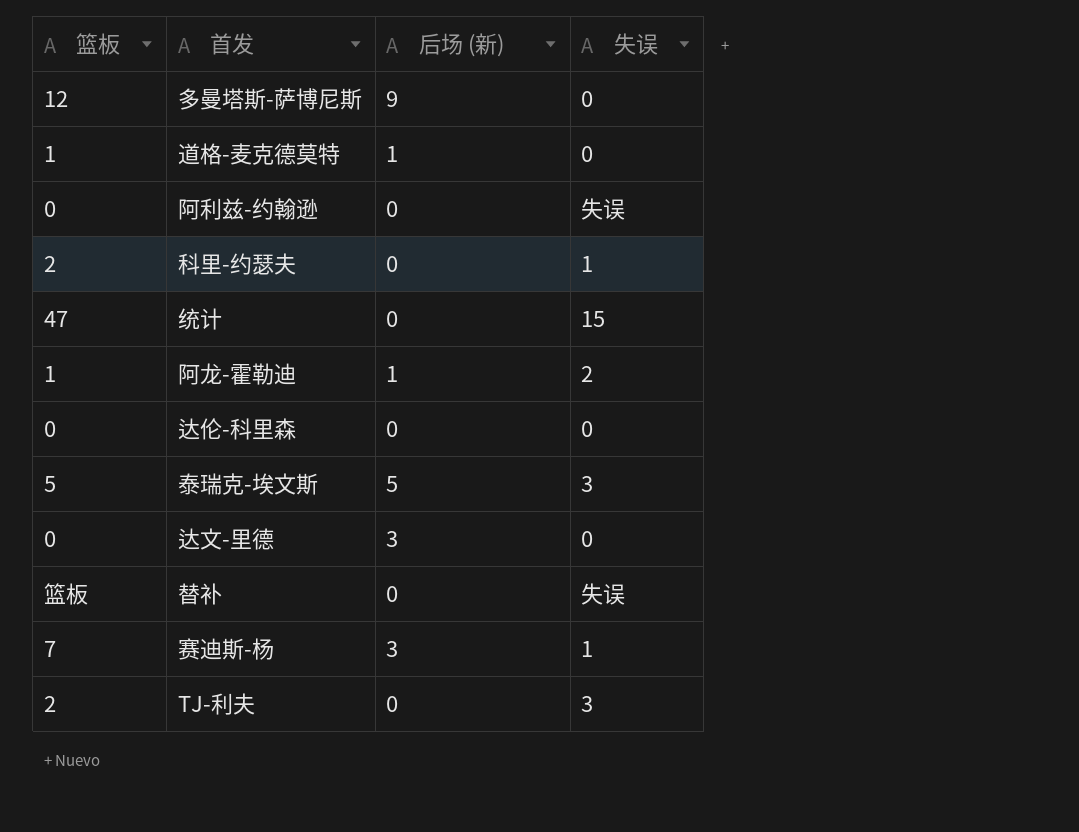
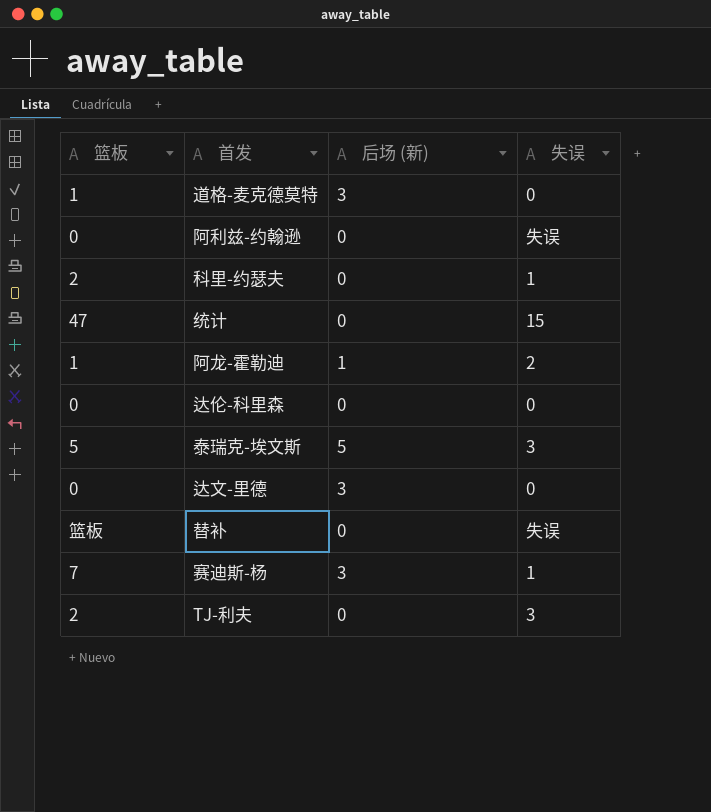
row 多曼塔斯-萨博尼斯: 12 | 9 | 0 -> none
道格-麦克德莫特 | 后场 (新): 1 -> 3

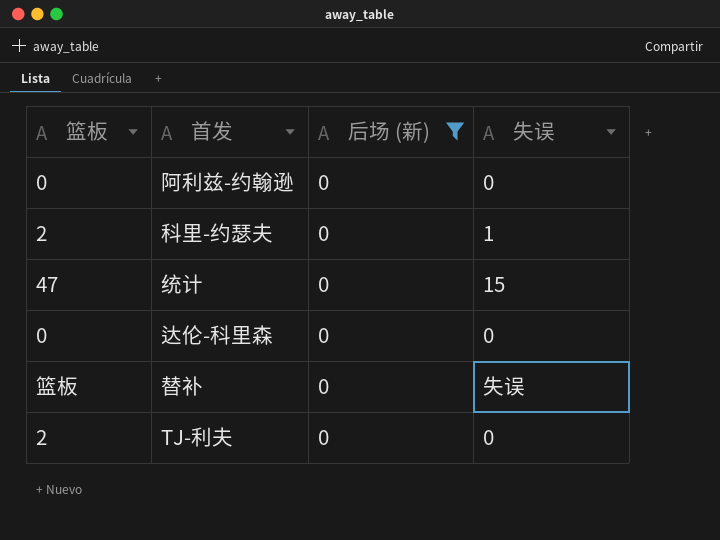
filter: none -> 后场 (新) = 0
阿利兹-约翰逊 | 失误: 失误 -> 0
TJ-利夫 | 失误: 3 -> 0

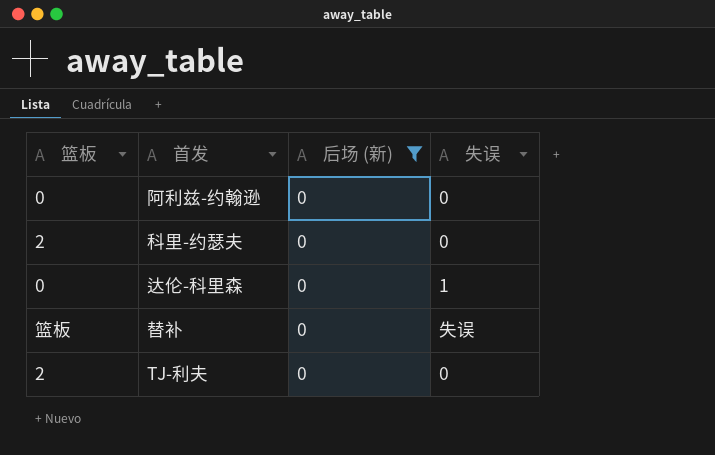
row 统计: 47 | 0 | 15 -> none
科里-约瑟夫 | 失误: 1 -> 0
达伦-科里森 | 失误: 0 -> 1

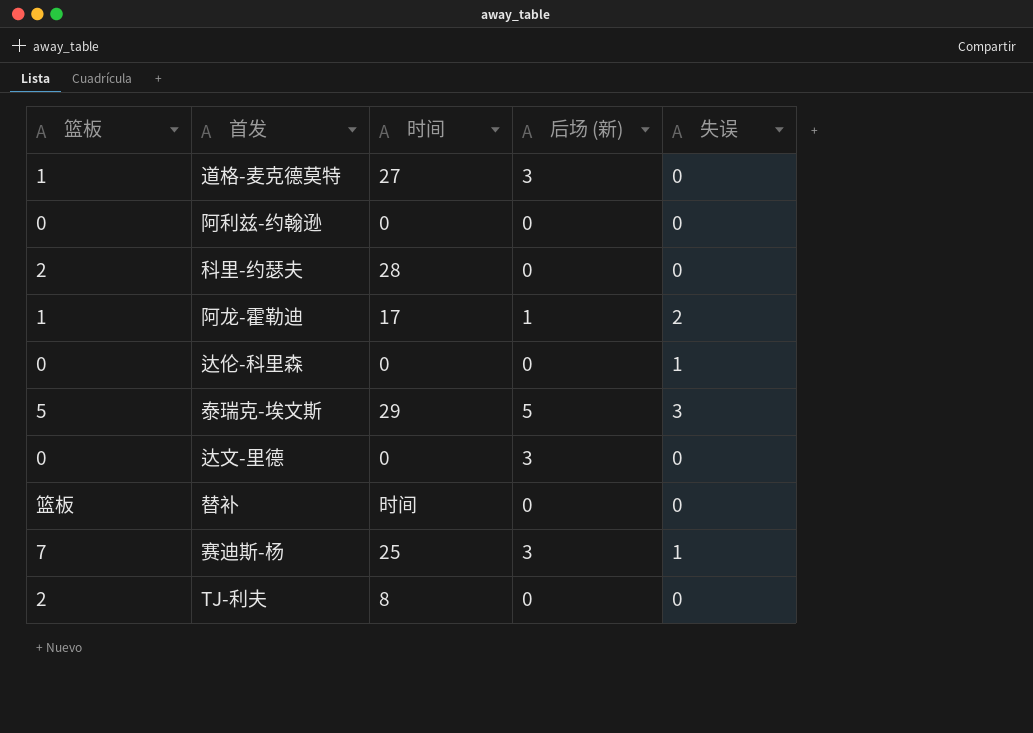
filter: 后场 (新) = 0 -> none
column 时间 | position: none -> 3
替补 | 失误: 失误 -> 0

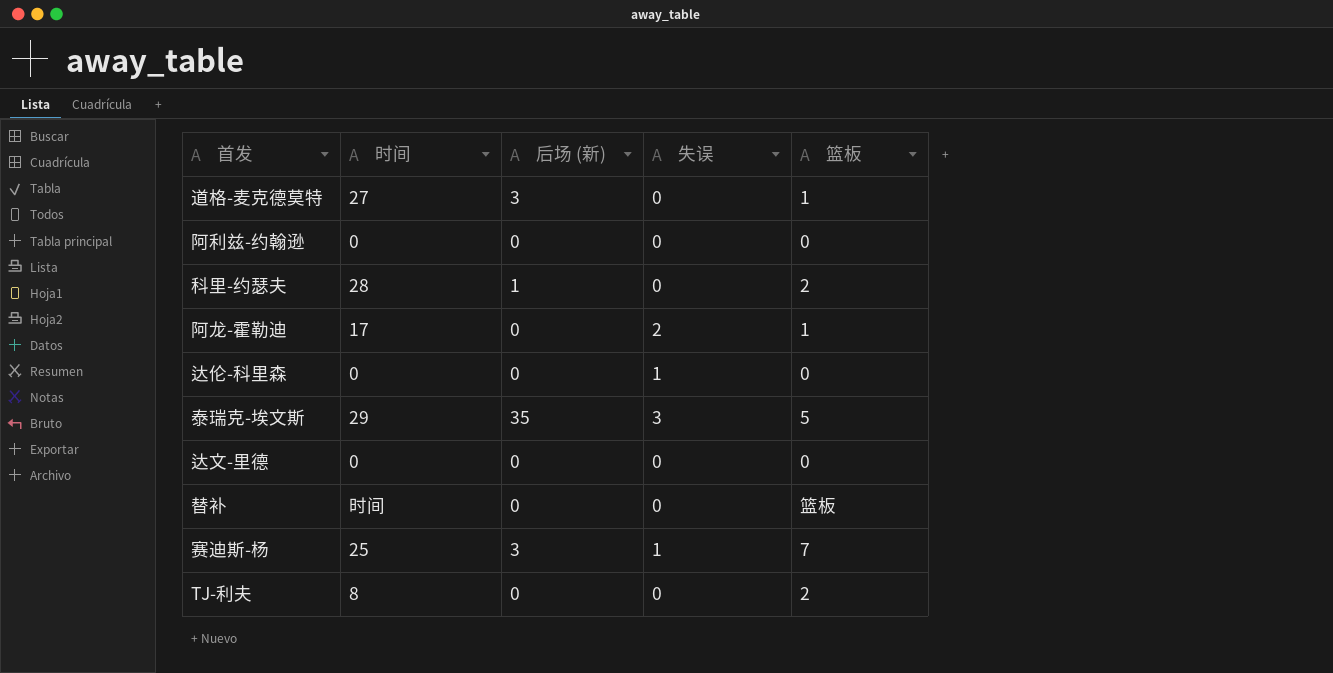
column 篮板 | position: 1 -> 5
科里-约瑟夫 | 后场 (新): 0 -> 1
阿龙-霍勒迪 | 后场 (新): 1 -> 0
泰瑞克-埃文斯 | 后场 (新): 5 -> 35
达文-里德 | 后场 (新): 3 -> 0

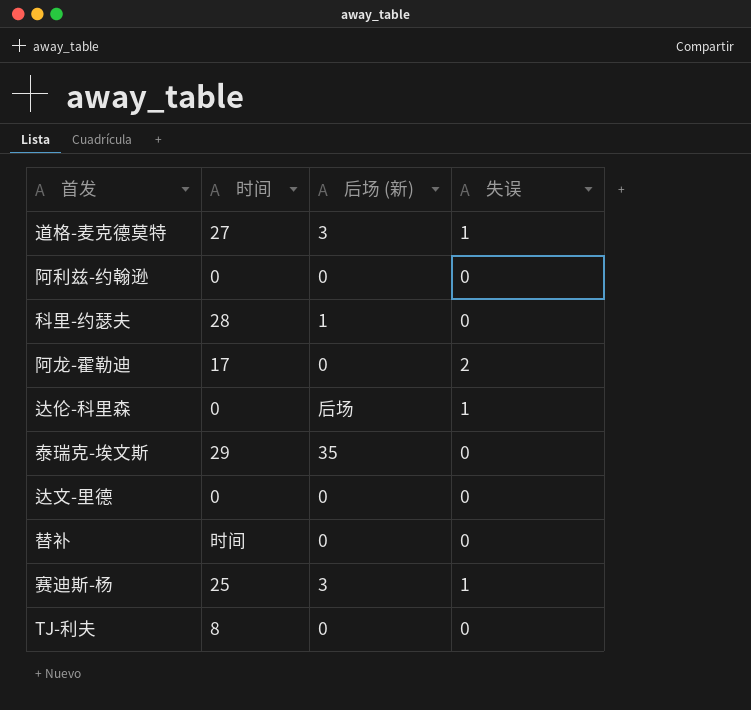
column 篮板 | position: 5 -> none
道格-麦克德莫特 | 失误: 0 -> 1
达伦-科里森 | 后场 (新): 0 -> 后场
泰瑞克-埃文斯 | 失误: 3 -> 0

